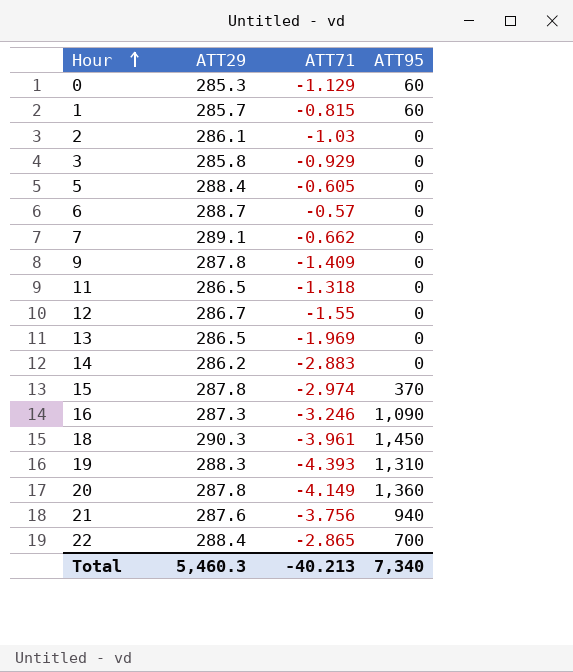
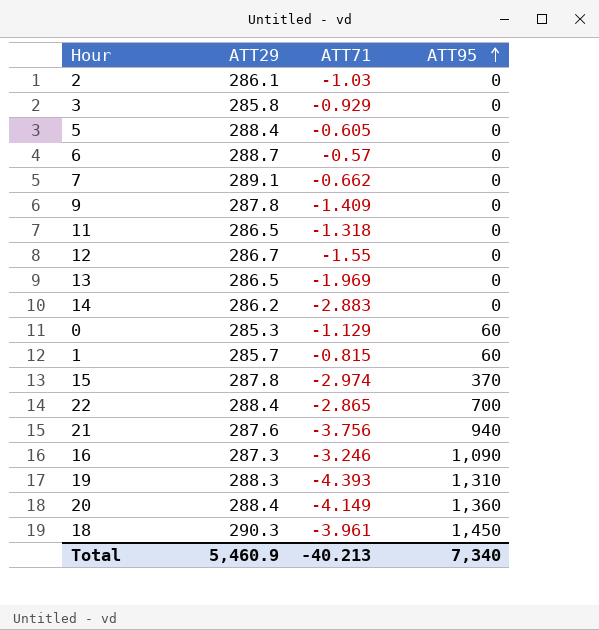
row order: Hour ascending -> ATT95 ascending
20 | ATT29: 287.8 -> 288.4
Total | ATT29: 5,460.3 -> 5,460.9

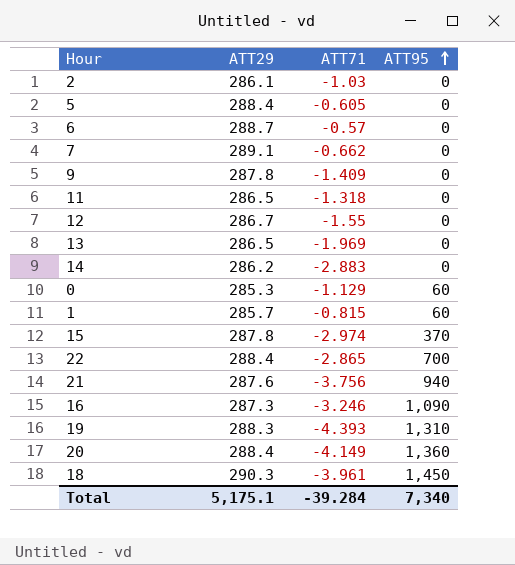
row 3: 285.8 | -0.929 | 0 -> none
Total | ATT29: 5,460.9 -> 5,175.1
Total | ATT71: -40.213 -> -39.284

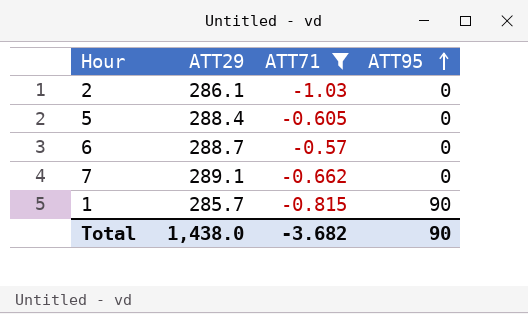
filter: none -> ATT71 >= -1.03
1 | ATT95: 60 -> 90
Total | ATT29: 5,175.1 -> 1,438.0
Total | ATT71: -39.284 -> -3.682
Total | ATT95: 7,340 -> 90

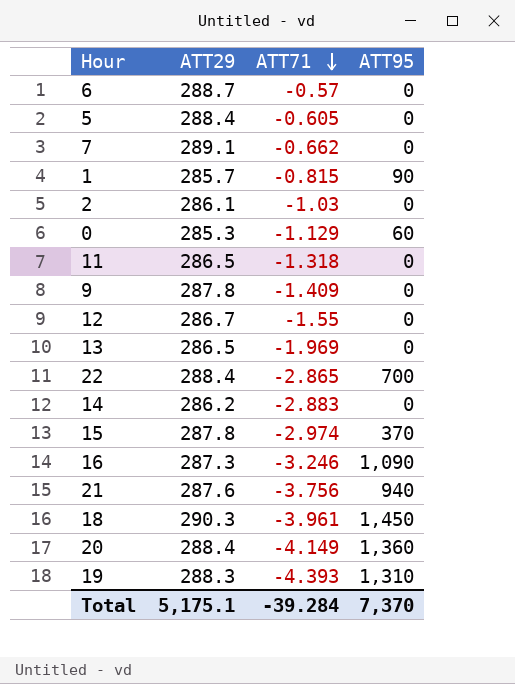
filter: ATT71 >= -1.03 -> none
row order: ATT95 ascending -> ATT71 descending
Total | ATT29: 1,438.0 -> 5,175.1
Total | ATT71: -3.682 -> -39.284
Total | ATT95: 90 -> 7,370

